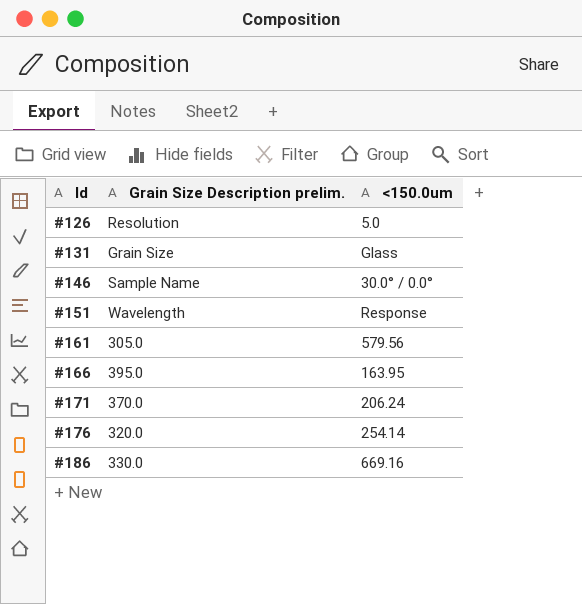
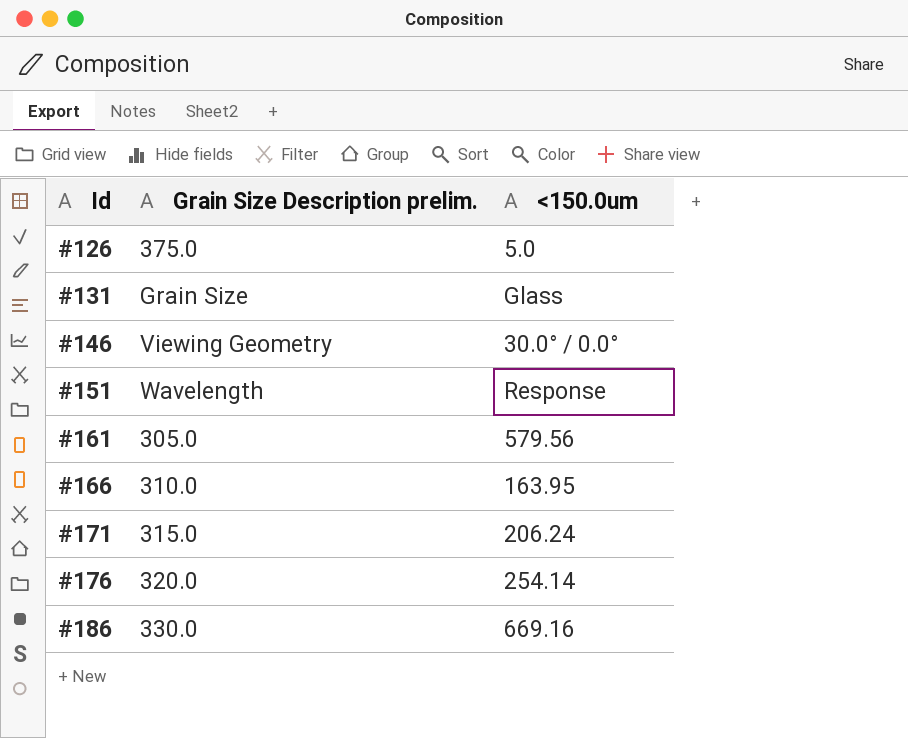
#126 | Grain Size Description prelim.: Resolution -> 375.0
#146 | Grain Size Description prelim.: Sample Name -> Viewing Geometry
#166 | Grain Size Description prelim.: 395.0 -> 310.0
#171 | Grain Size Description prelim.: 370.0 -> 315.0

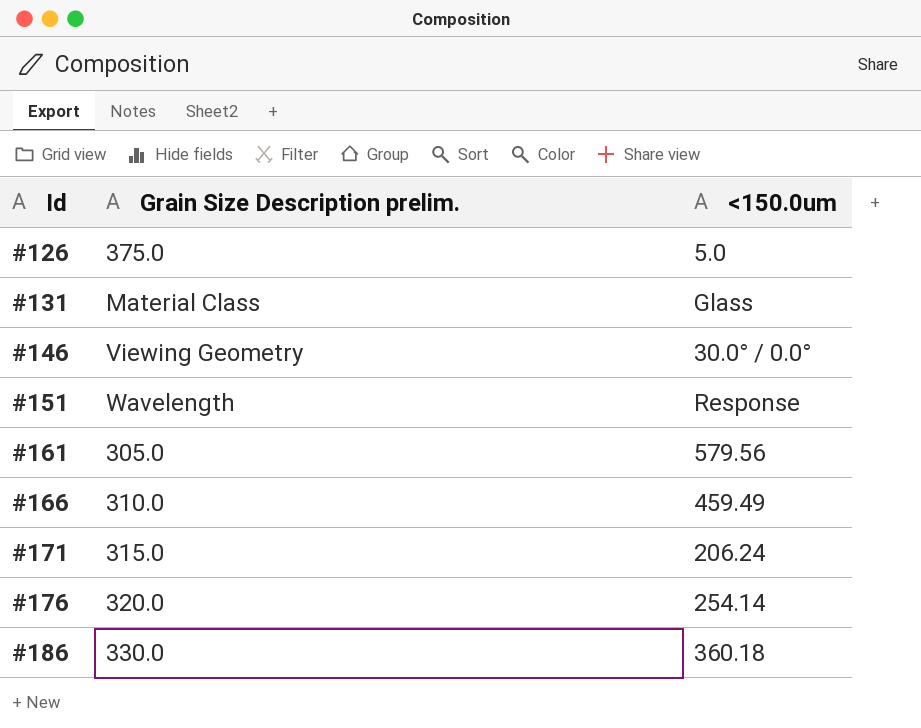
#131 | Grain Size Description prelim.: Grain Size -> Material Class
#166 | <150.0um: 163.95 -> 459.49
#186 | <150.0um: 669.16 -> 360.18

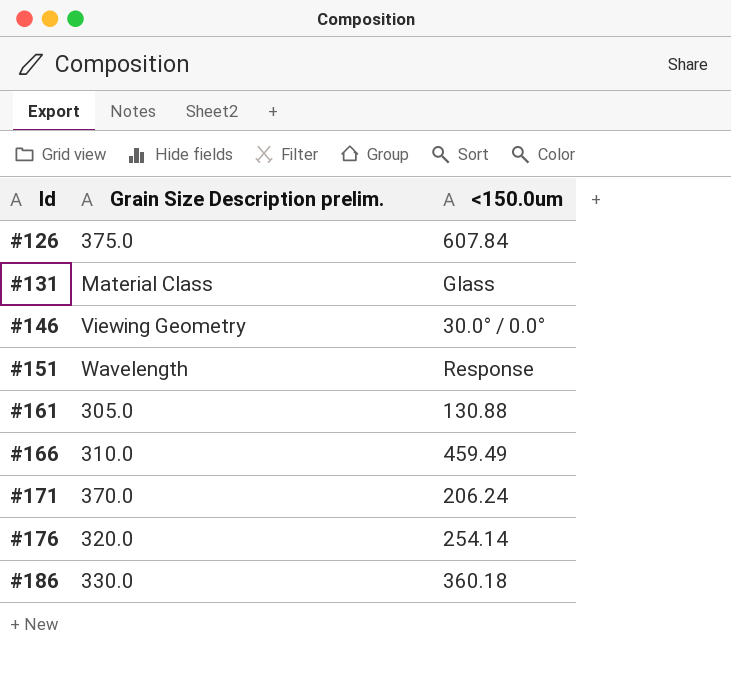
#126 | <150.0um: 5.0 -> 607.84
#161 | <150.0um: 579.56 -> 130.88
#171 | Grain Size Description prelim.: 315.0 -> 370.0

